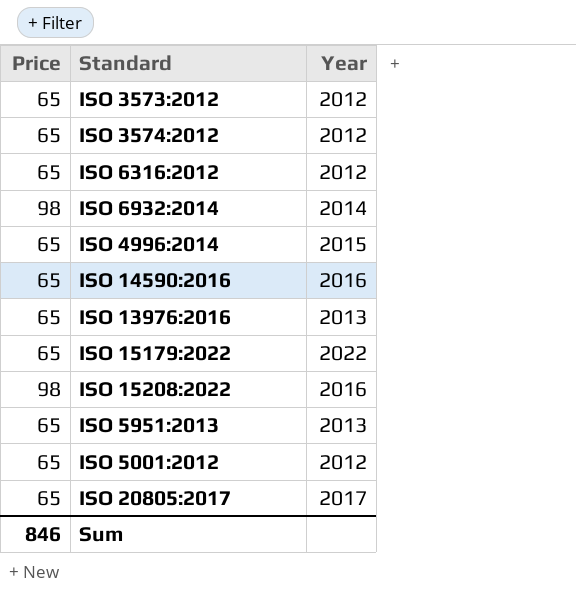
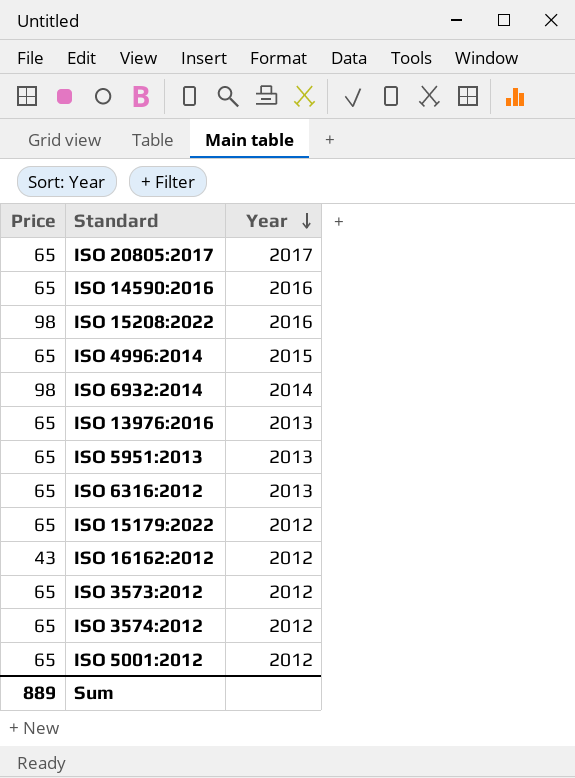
row order: none -> Year descending
ISO 6316:2012 | Year: 2012 -> 2013
ISO 15179:2022 | Year: 2022 -> 2012
row ISO 16162:2012: none -> 43 | 2012
Sum | Price: 846 -> 889

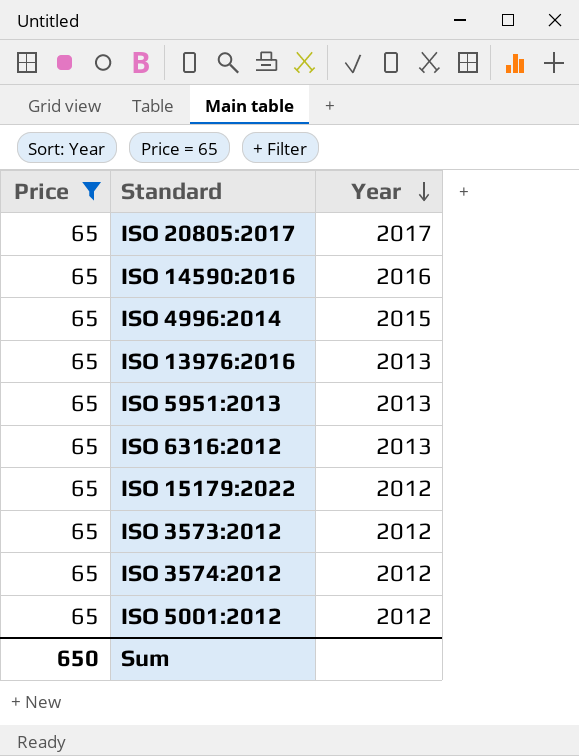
filter: none -> Price = 65
Sum | Price: 889 -> 650

